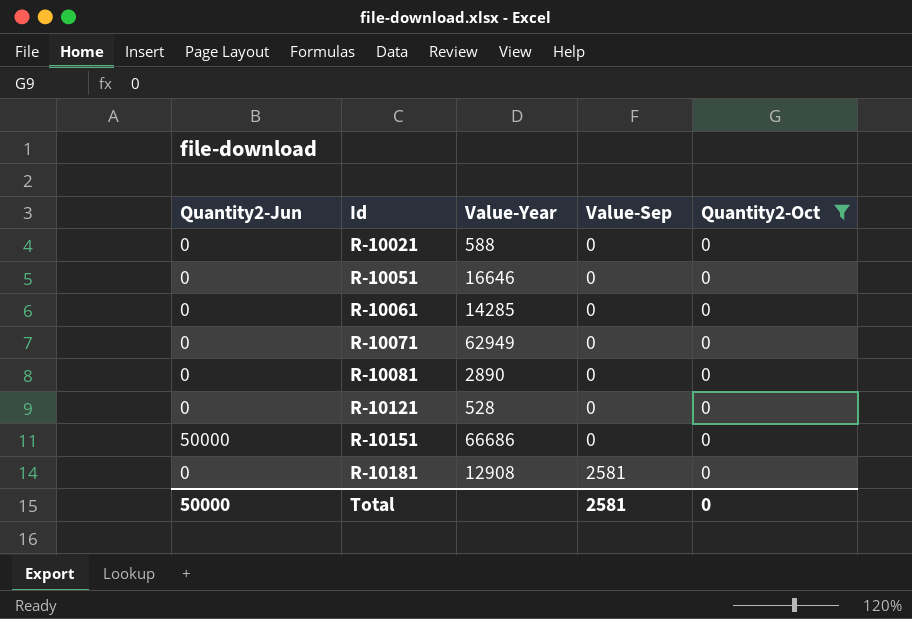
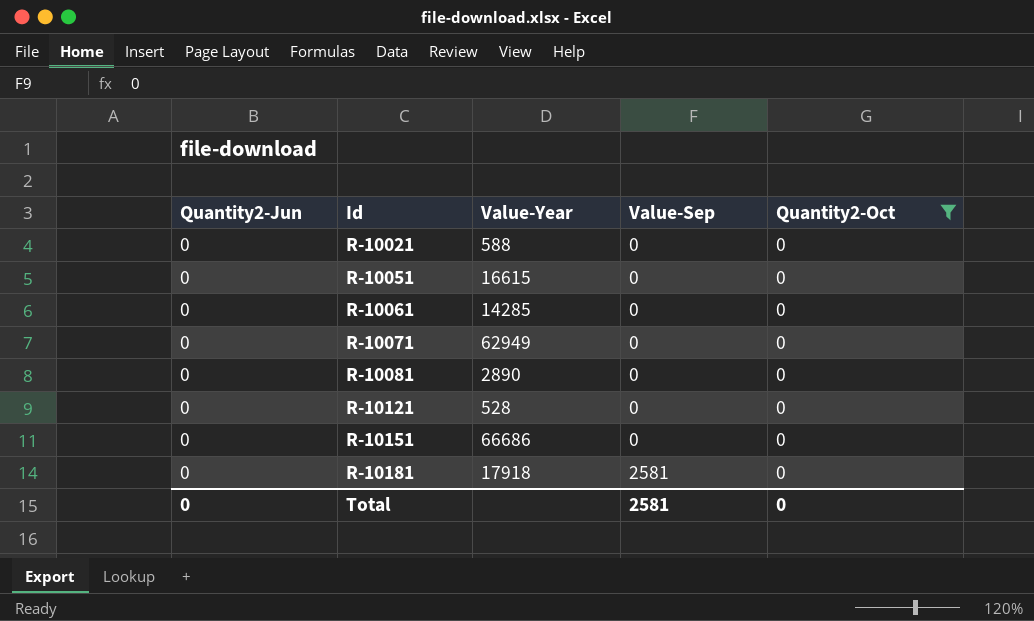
R-10051 | Value-Year: 16646 -> 16615
R-10151 | Quantity2-Jun: 50000 -> 0
R-10181 | Value-Year: 12908 -> 17918
Total | Quantity2-Jun: 50000 -> 0

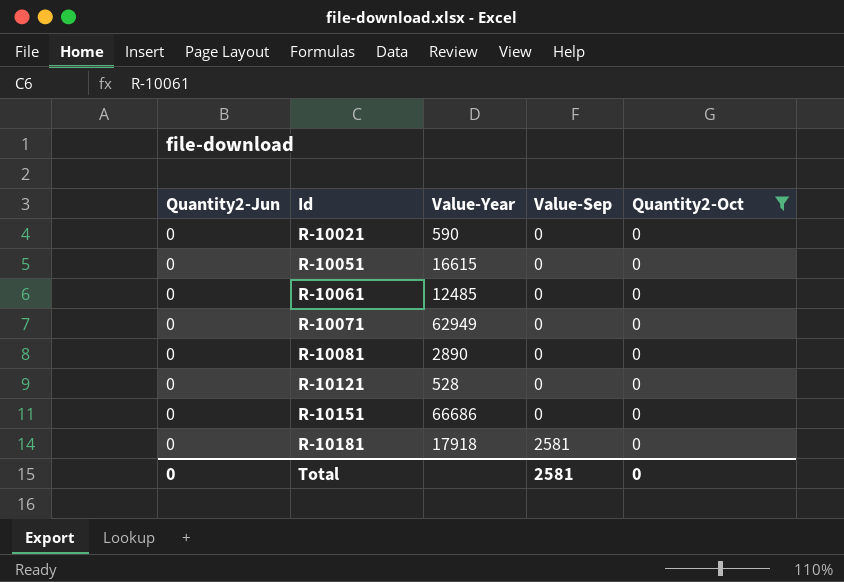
R-10021 | Value-Year: 588 -> 590
R-10061 | Value-Year: 14285 -> 12485

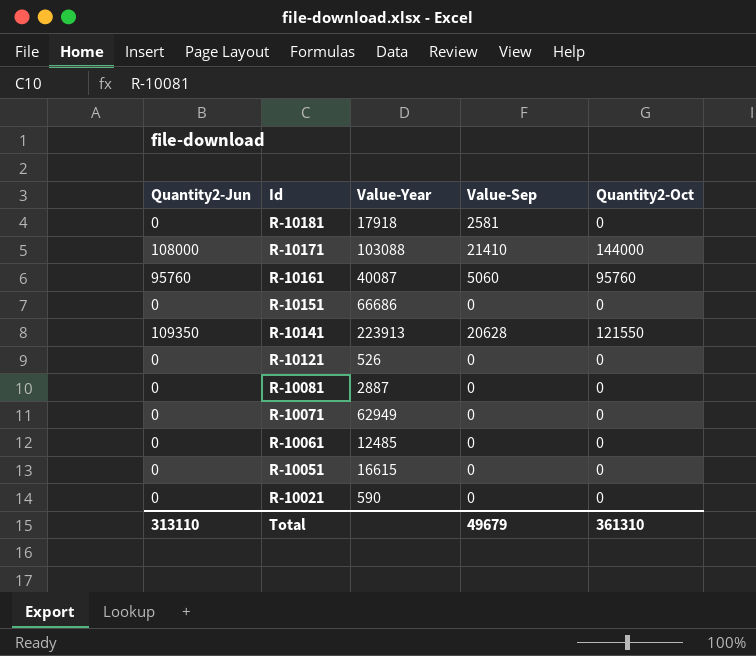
filter: Quantity2-Oct = 0 -> none
row order: Id ascending -> Id descending
R-10121 | Value-Year: 528 -> 526
R-10081 | Value-Year: 2890 -> 2887
Total | Quantity2-Jun: 0 -> 313110
Total | Value-Sep: 2581 -> 49679
Total | Quantity2-Oct: 0 -> 361310

